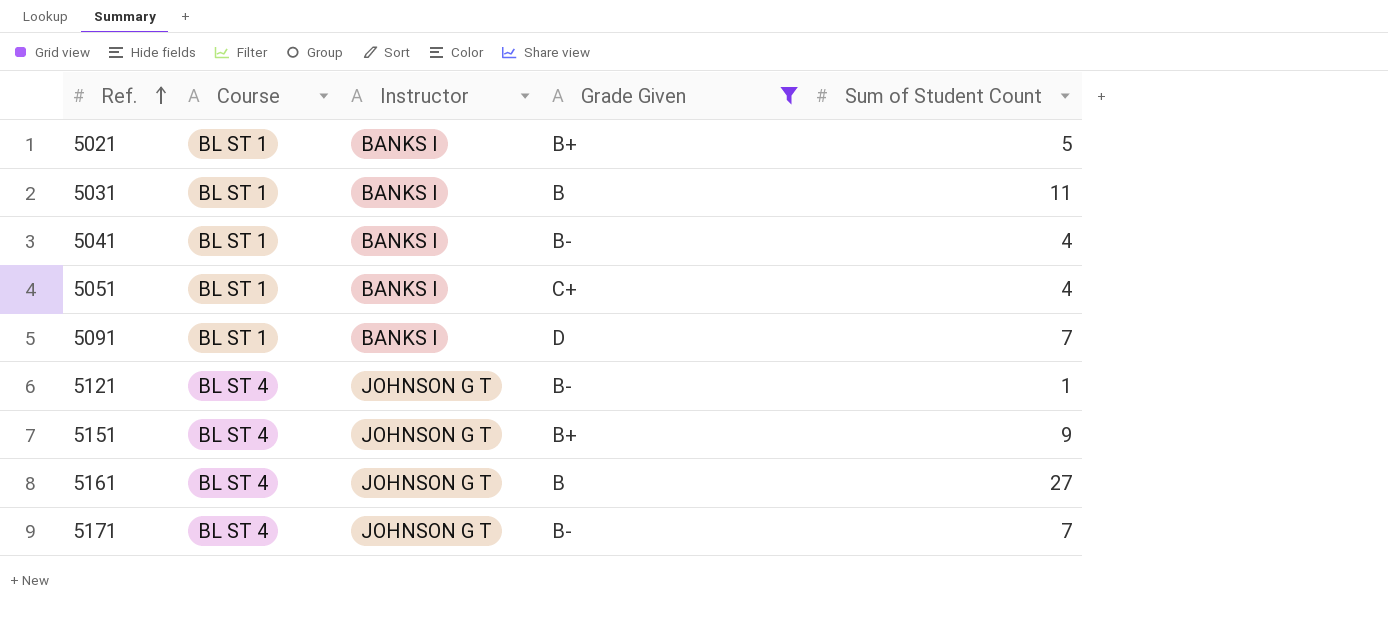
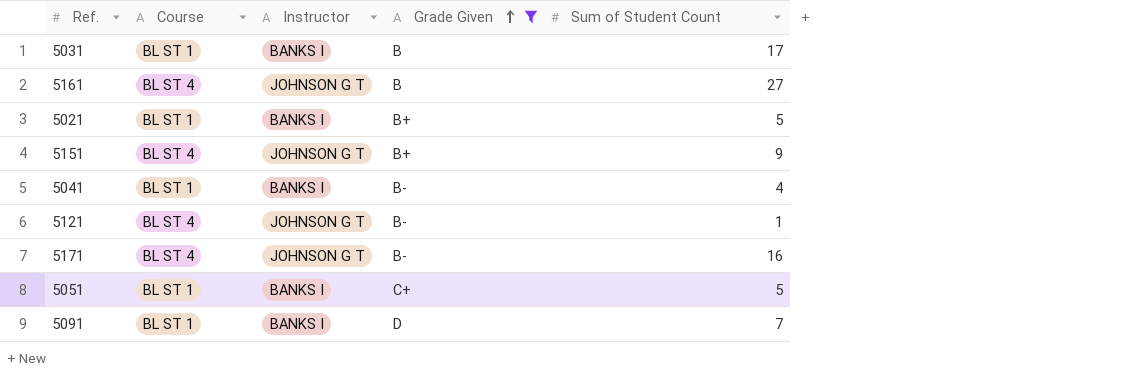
row order: Ref. ascending -> Grade Given ascending
5031 | Sum of Student Count: 11 -> 17
5171 | Sum of Student Count: 7 -> 16
5051 | Sum of Student Count: 4 -> 5

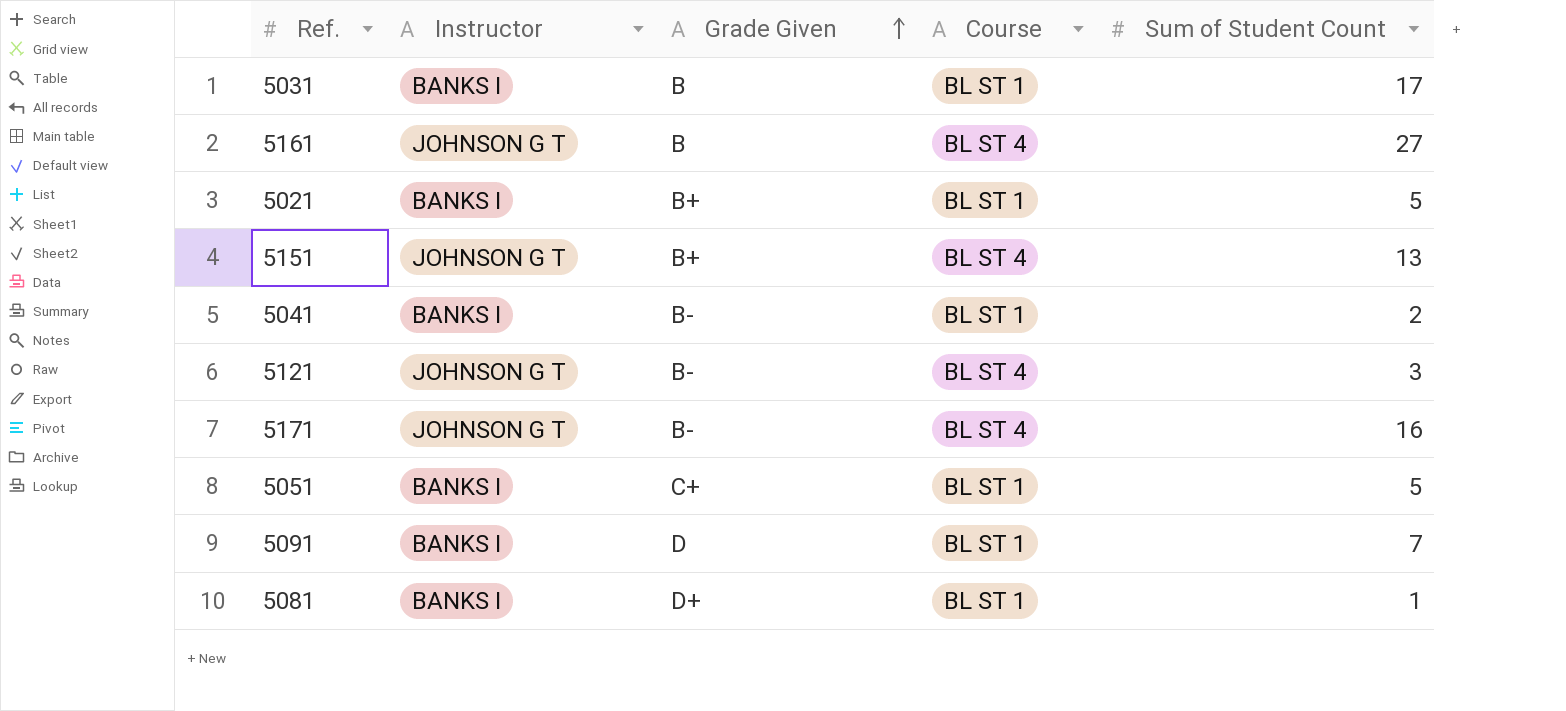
filter: Grade Given != D+ -> none
column Course | position: 2 -> 4
5151 | Sum of Student Count: 9 -> 13
5041 | Sum of Student Count: 4 -> 2
5121 | Sum of Student Count: 1 -> 3

